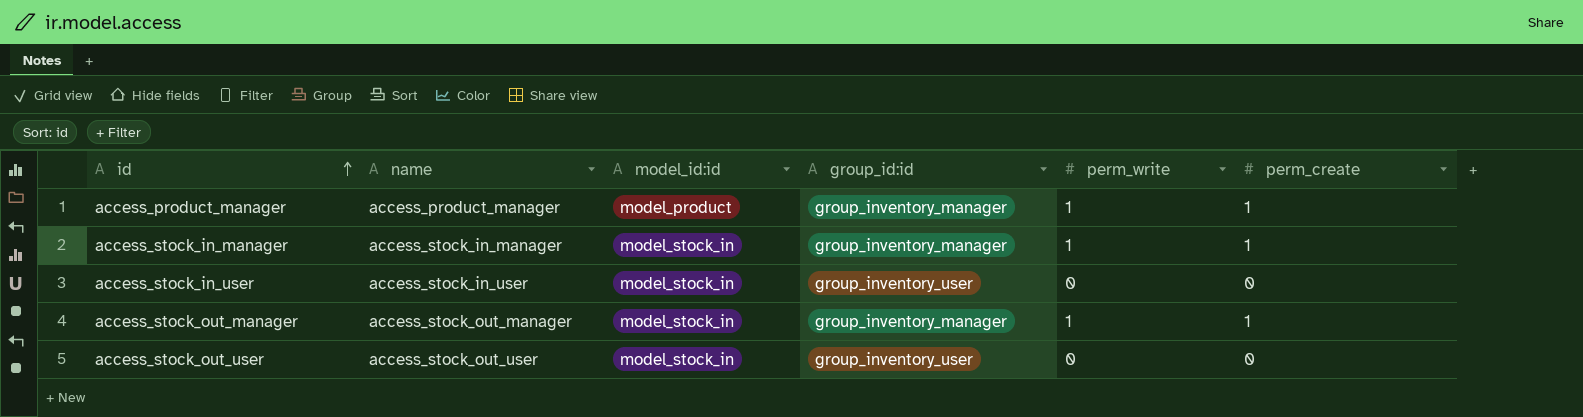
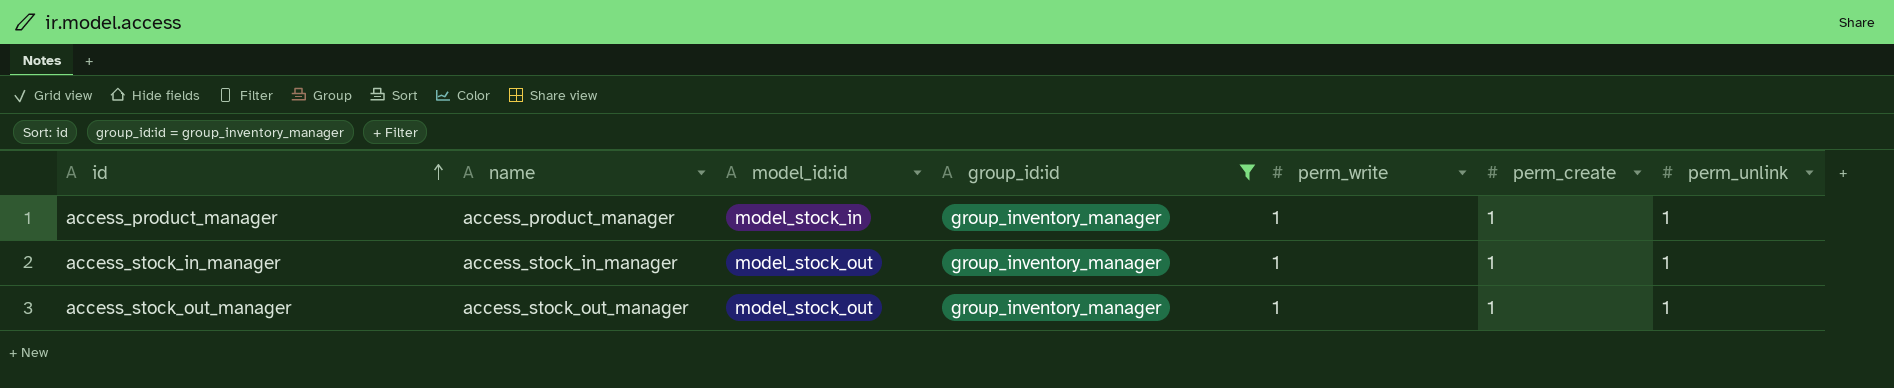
filter: none -> group_id:id = group_inventory_manager
column perm_unlink | position: none -> 7
access_product_manager | model_id:id: model_product -> model_stock_in
access_stock_in_manager | model_id:id: model_stock_in -> model_stock_out
access_stock_out_manager | model_id:id: model_stock_in -> model_stock_out

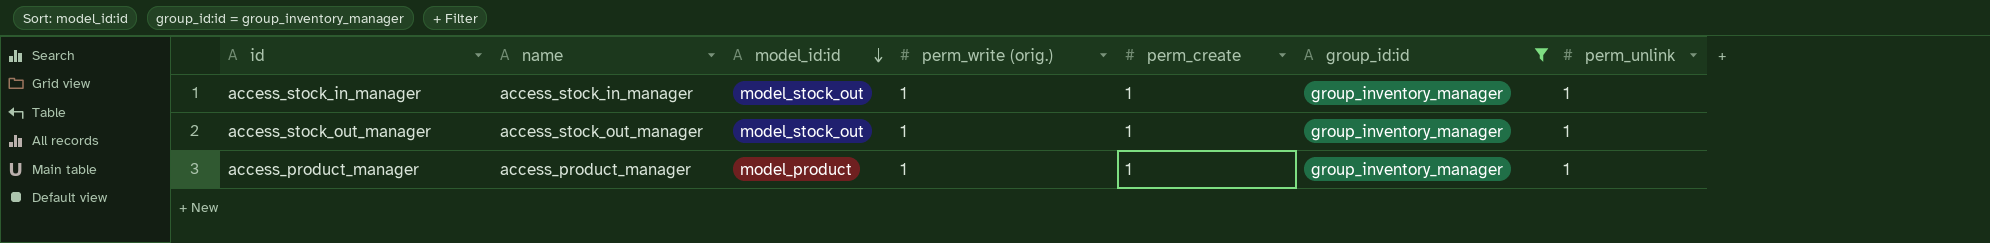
row order: id ascending -> model_id:id descending
column name: perm_write -> perm_write (orig.)
column group_id:id | position: 4 -> 6
access_product_manager | model_id:id: model_stock_in -> model_product

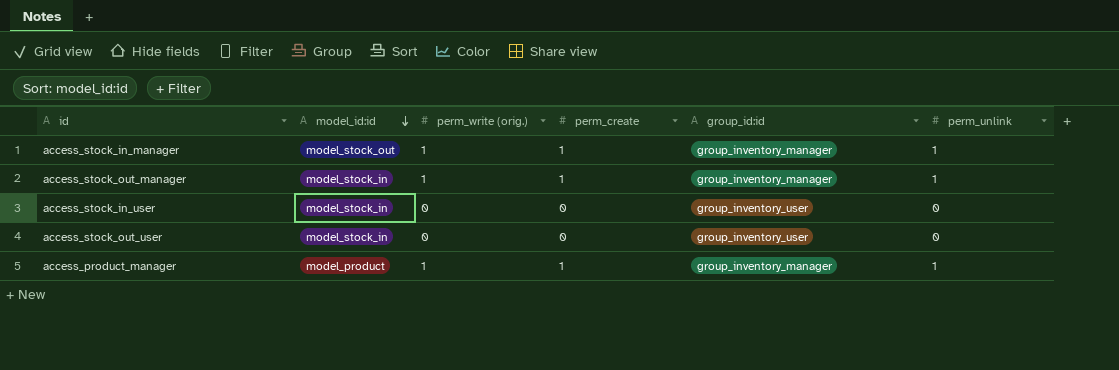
filter: group_id:id = group_inventory_manager -> none
column name | position: 2 -> none
access_stock_out_manager | model_id:id: model_stock_out -> model_stock_in

